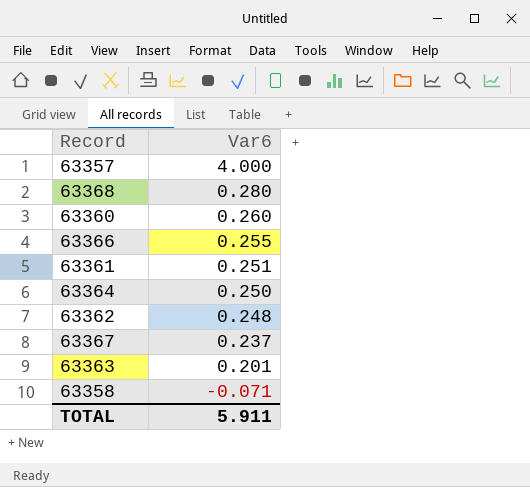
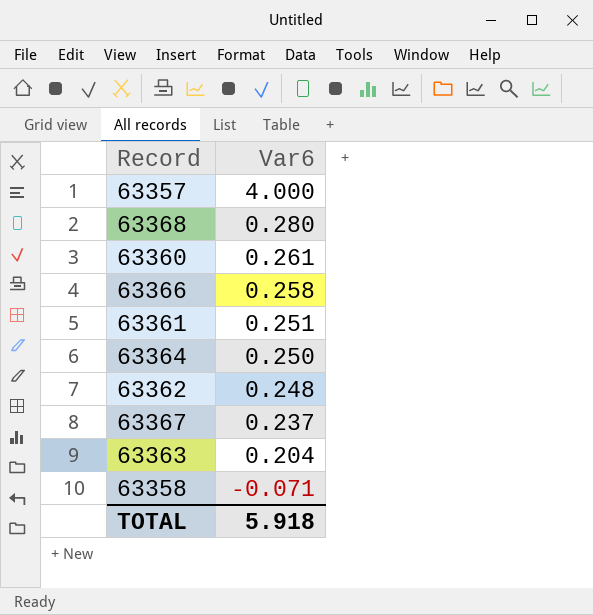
63360 | Var6: 0.260 -> 0.261
63366 | Var6: 0.255 -> 0.258
63363 | Var6: 0.201 -> 0.204
TOTAL | Var6: 5.911 -> 5.918

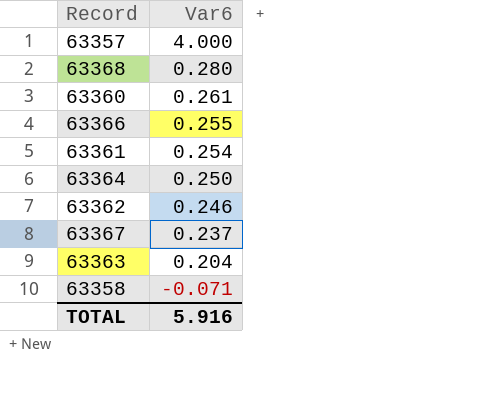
63366 | Var6: 0.258 -> 0.255
63361 | Var6: 0.251 -> 0.254
63362 | Var6: 0.248 -> 0.246
TOTAL | Var6: 5.918 -> 5.916

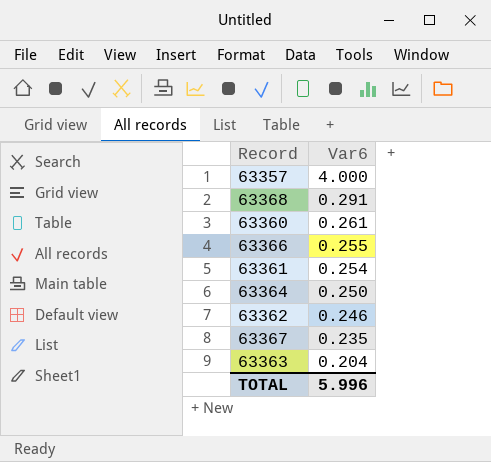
row 63358: -0.071 -> none
63368 | Var6: 0.280 -> 0.291
63367 | Var6: 0.237 -> 0.235
TOTAL | Var6: 5.916 -> 5.996

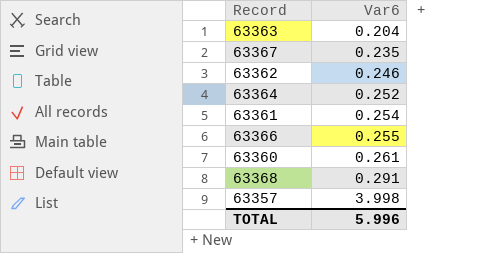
row order: Var6 descending -> Var6 ascending
63364 | Var6: 0.250 -> 0.252
63357 | Var6: 4.000 -> 3.998

